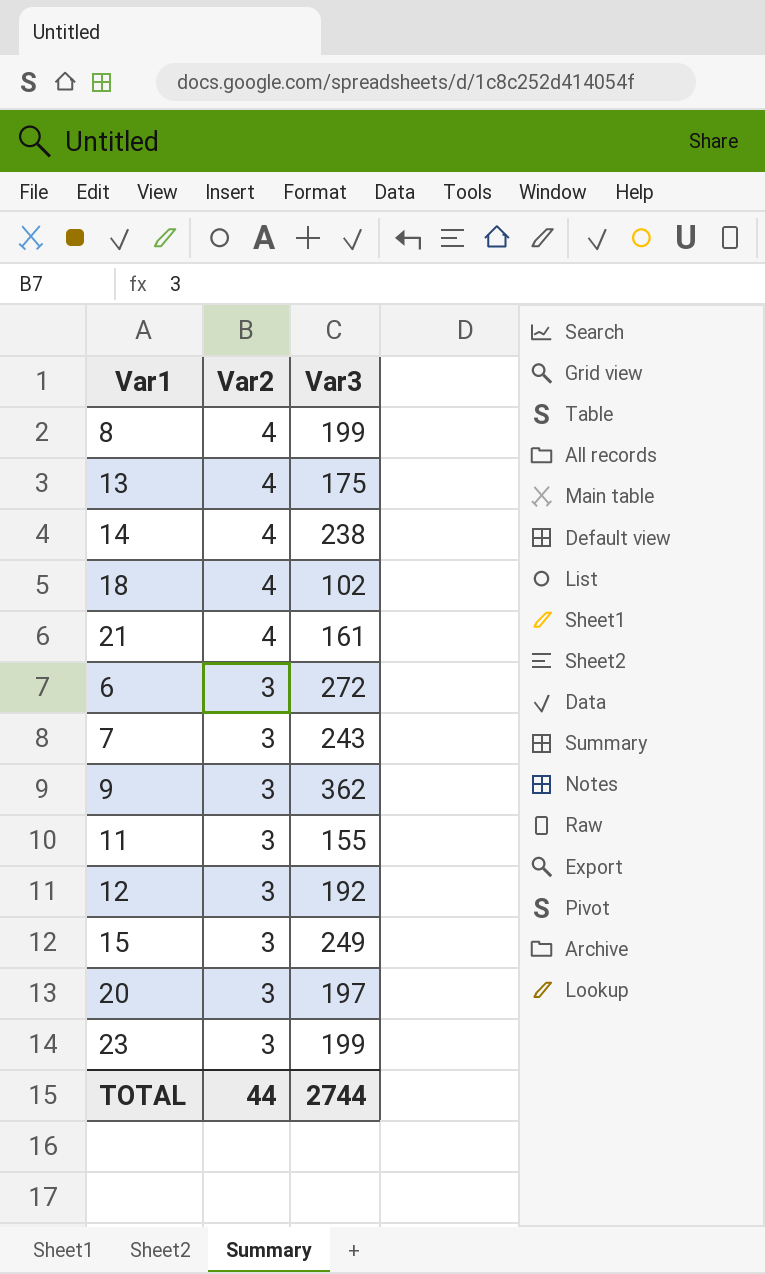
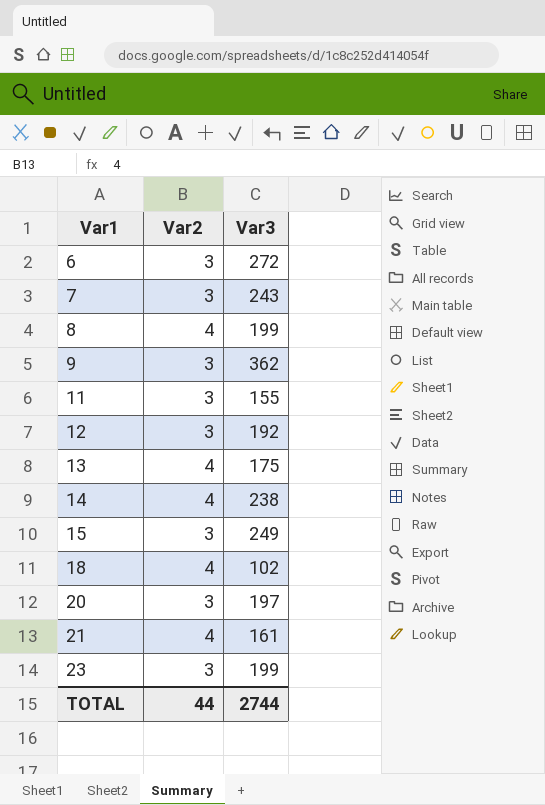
row order: Var2 descending -> Var1 ascending

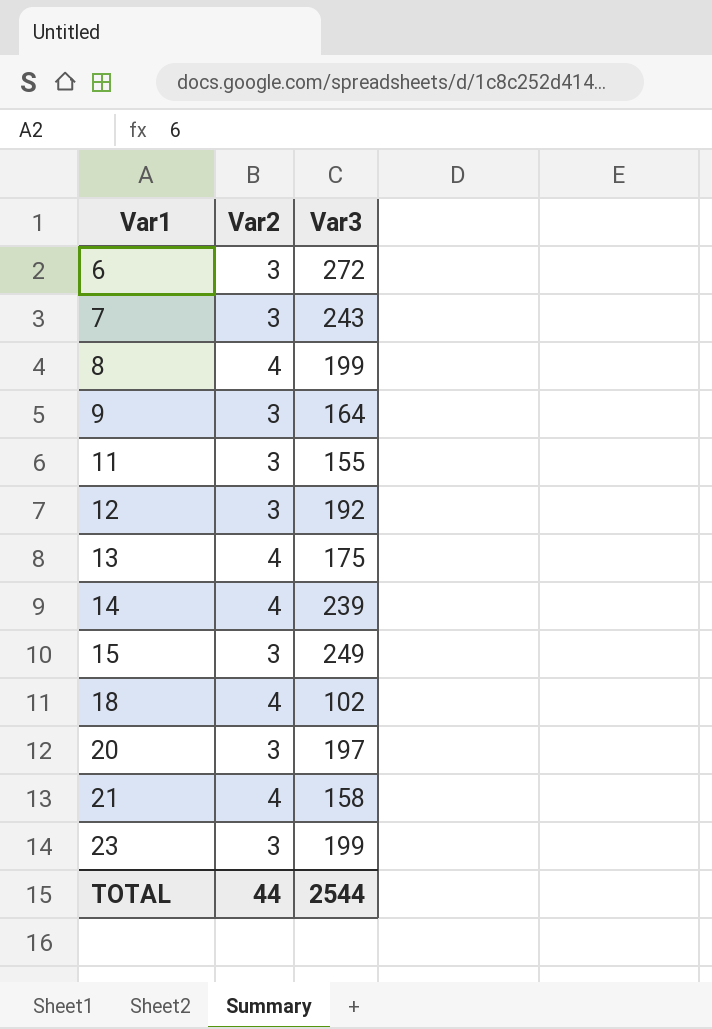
9 | Var3: 362 -> 164
14 | Var3: 238 -> 239
21 | Var3: 161 -> 158
TOTAL | Var3: 2744 -> 2544

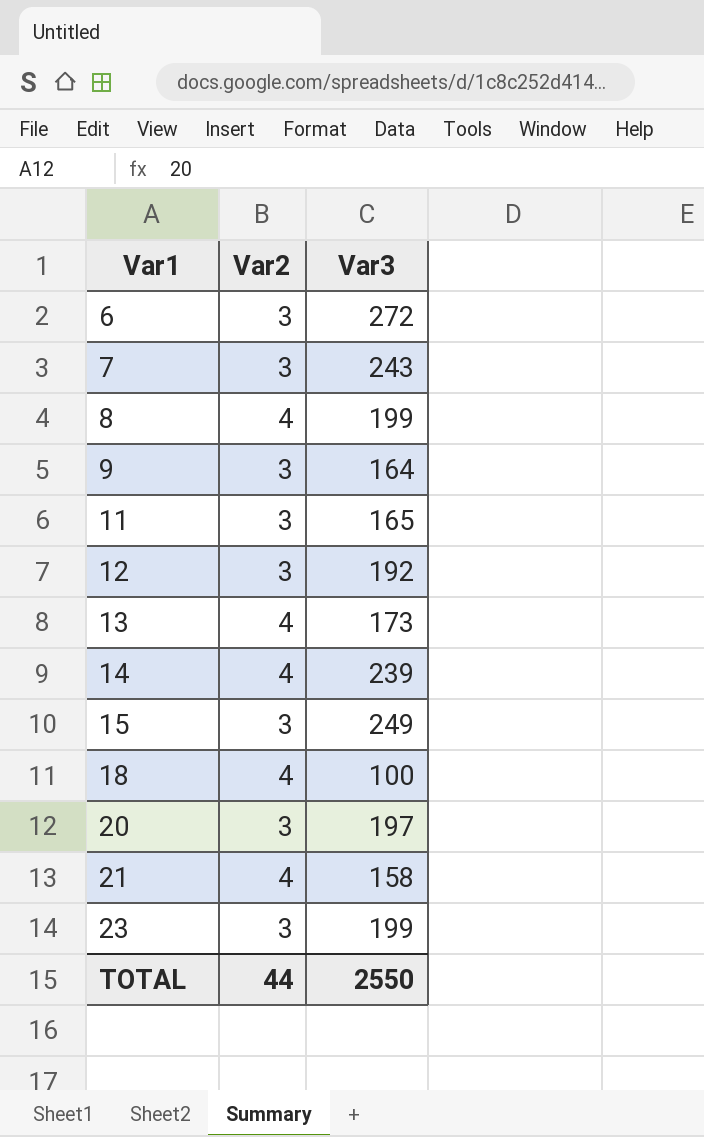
11 | Var3: 155 -> 165
13 | Var3: 175 -> 173
18 | Var3: 102 -> 100
TOTAL | Var3: 2544 -> 2550

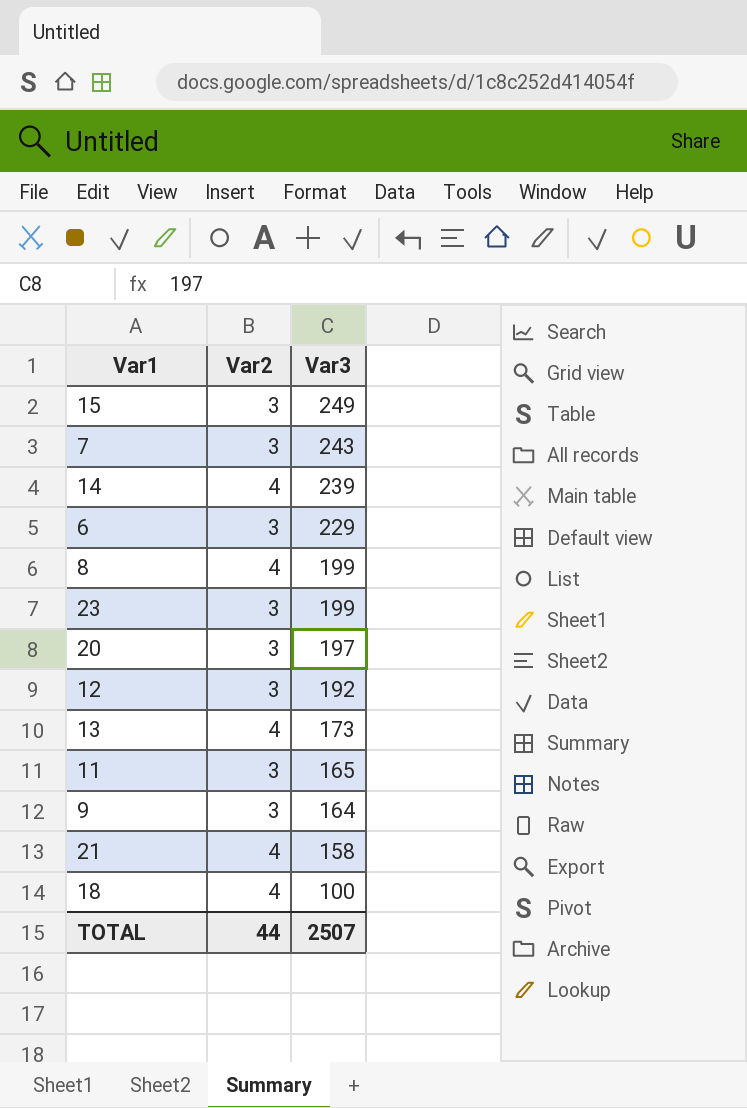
row order: Var1 ascending -> Var3 descending
6 | Var3: 272 -> 229
TOTAL | Var3: 2550 -> 2507

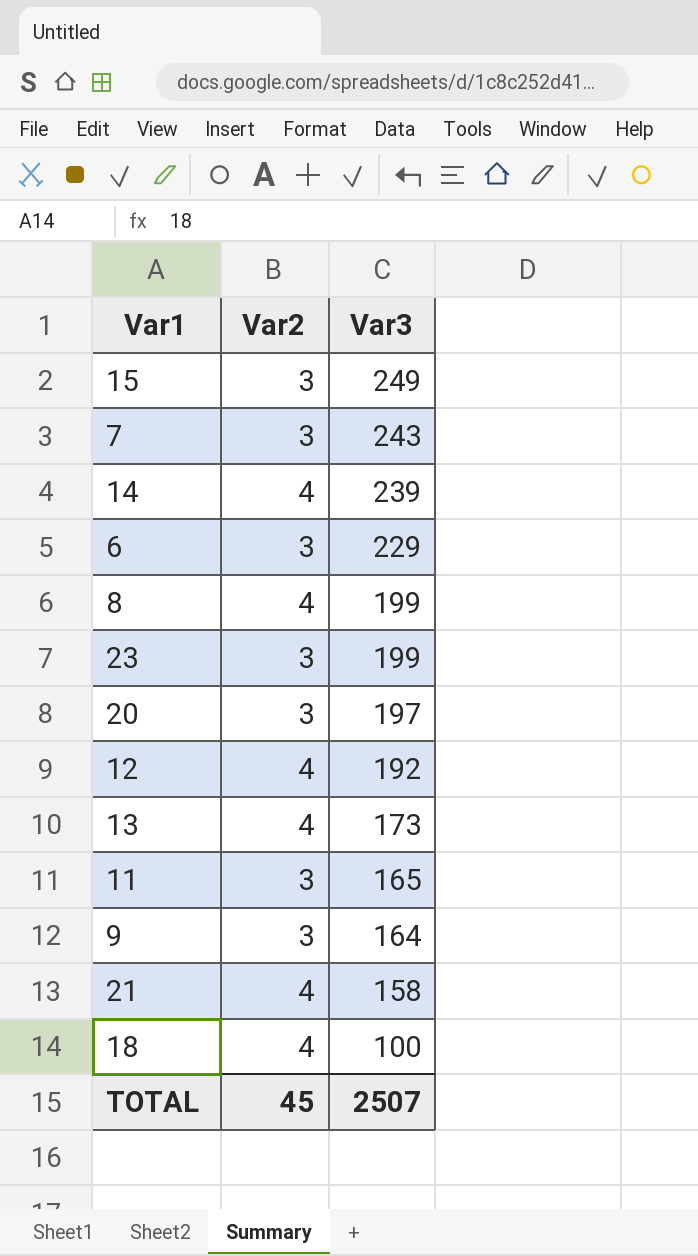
12 | Var2: 3 -> 4
TOTAL | Var2: 44 -> 45

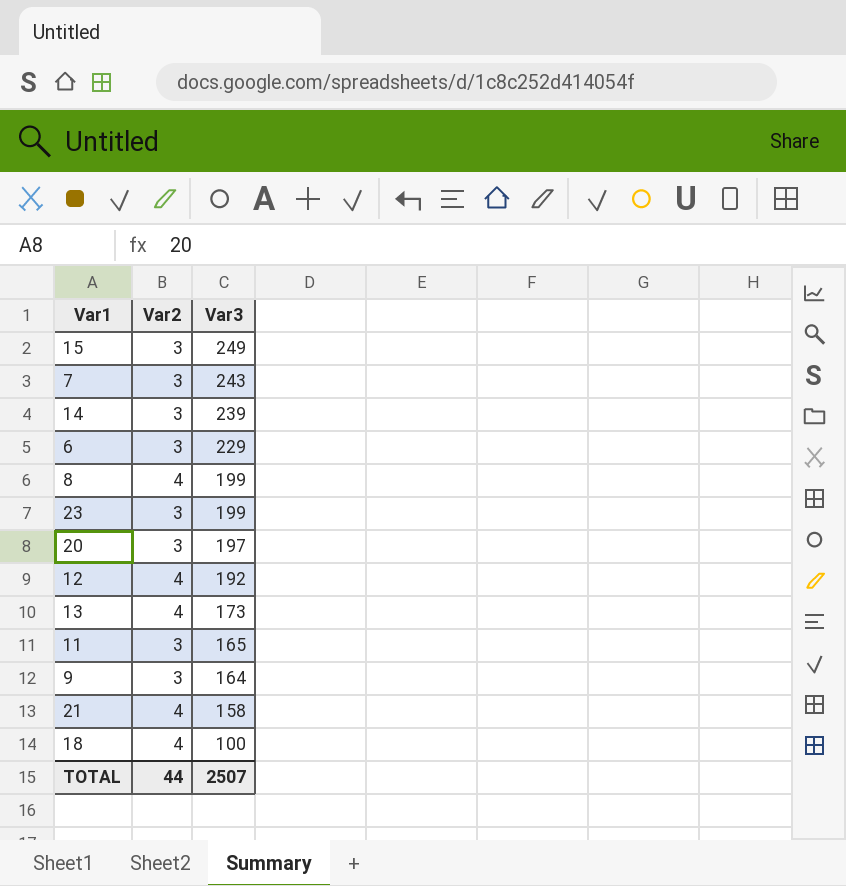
14 | Var2: 4 -> 3
TOTAL | Var2: 45 -> 44

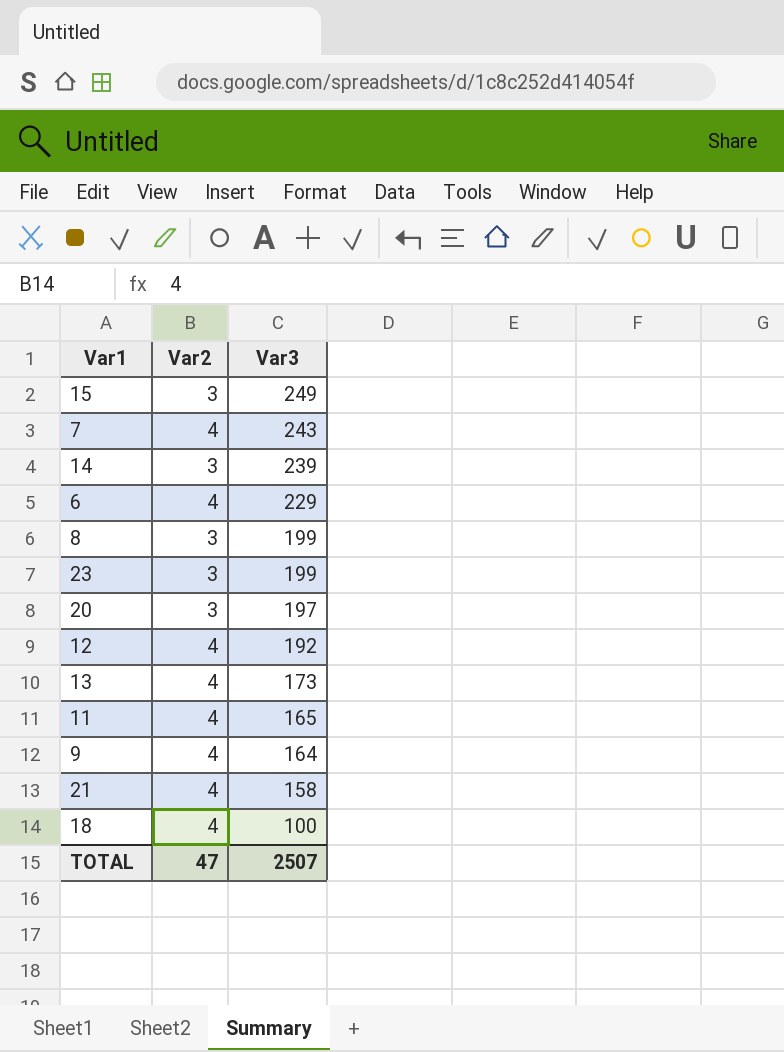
7 | Var2: 3 -> 4
6 | Var2: 3 -> 4
8 | Var2: 4 -> 3
11 | Var2: 3 -> 4
9 | Var2: 3 -> 4
TOTAL | Var2: 44 -> 47

